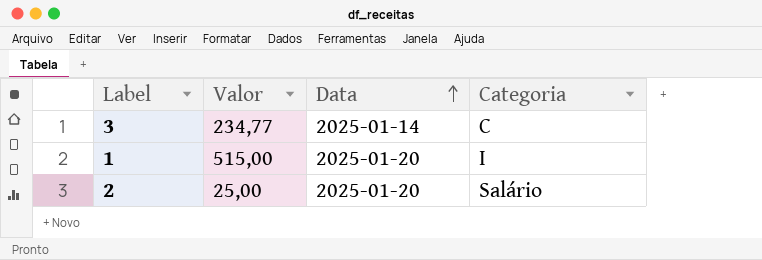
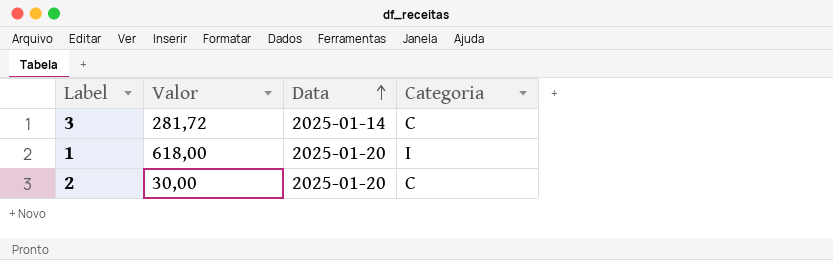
3 | Valor: 234,77 -> 281,72
1 | Valor: 515,00 -> 618,00
2 | Valor: 25,00 -> 30,00
2 | Categoria: Salário -> C

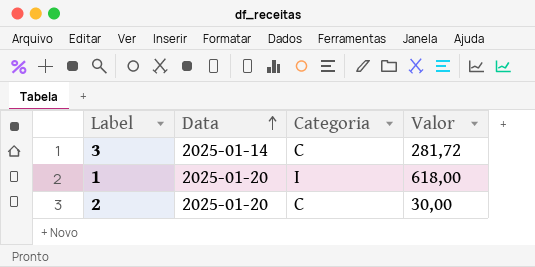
column Valor | position: 2 -> 4

